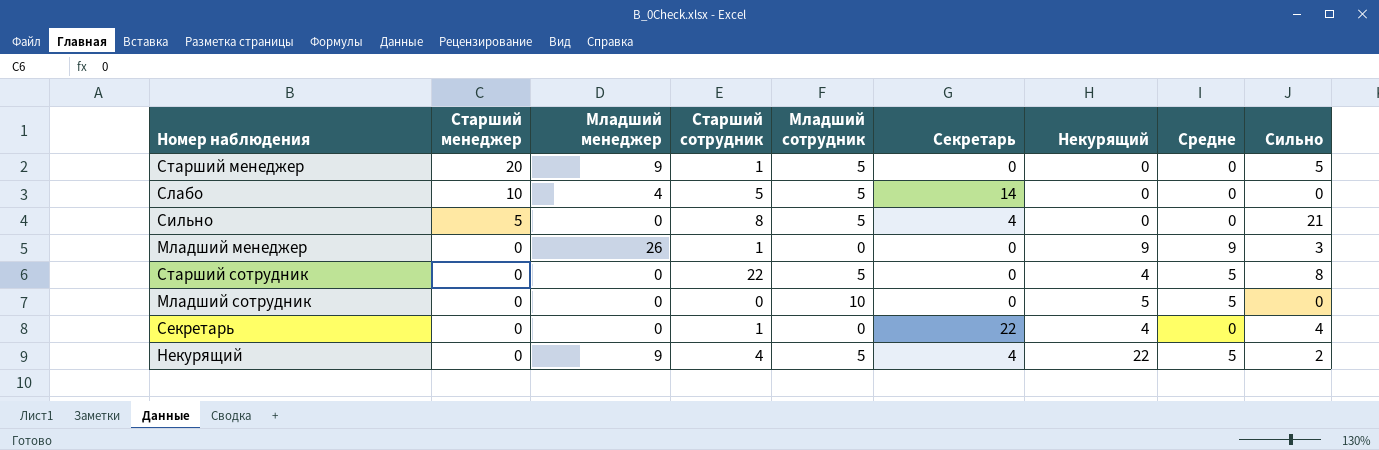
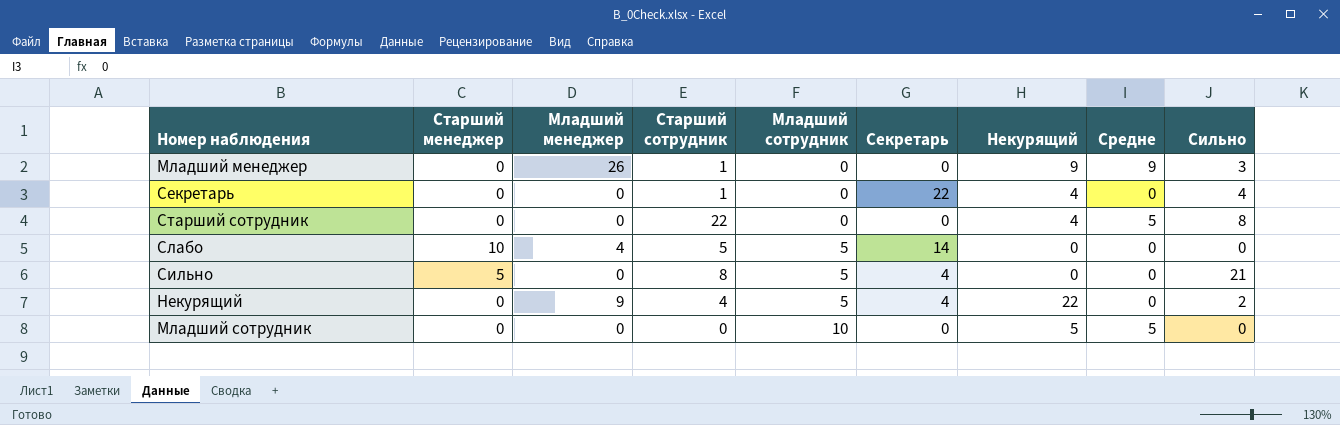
row order: Старший менеджер descending -> Младший сотрудник ascending
row Старший менеджер: 20 | 9 | 1 | 5 | 0 | 0 | 0 | 5 -> none
Старший сотрудник | Младший сотрудник: 5 -> 0
Некурящий | Средне: 5 -> 0

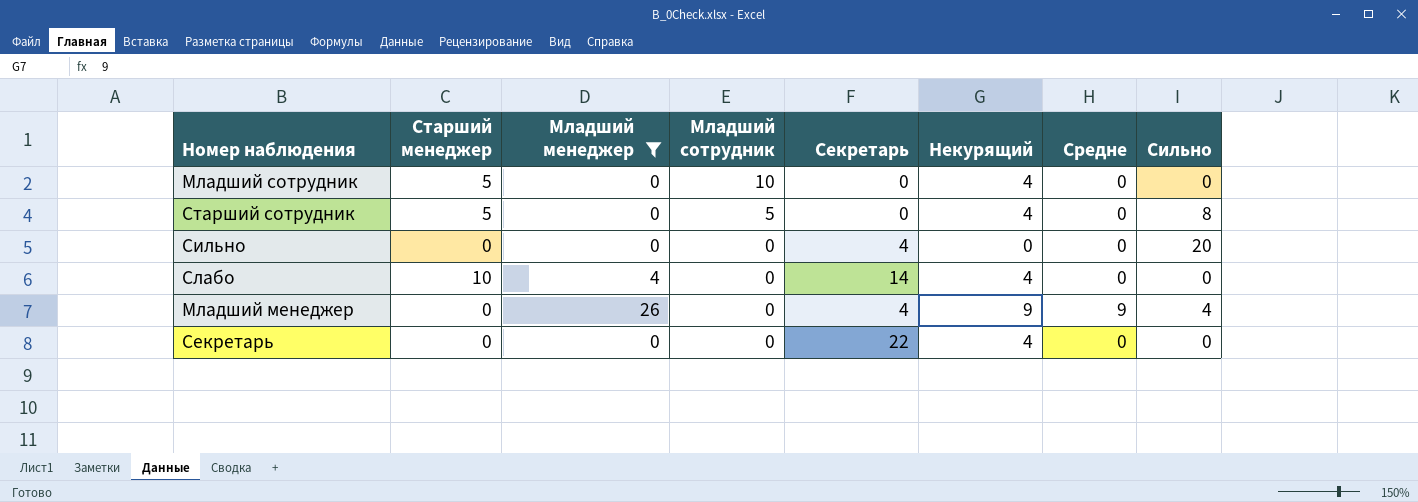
filter: none -> Младший менеджер != 9
row order: Младший сотрудник ascending -> Младший сотрудник descending
column Старший сотрудник | position: 4 -> none
Младший сотрудник | Старший менеджер: 0 -> 5
Младший сотрудник | Некурящий: 5 -> 4
Младший сотрудник | Средне: 5 -> 0
Старший сотрудник | Старший менеджер: 0 -> 5
Старший сотрудник | Младший сотрудник: 0 -> 5
Старший сотрудник | Средне: 5 -> 0
Сильно | Старший менеджер: 5 -> 0
Сильно | Младший сотрудник: 5 -> 0
Сильно | Сильно: 21 -> 20
Слабо | Младший сотрудник: 5 -> 0
Слабо | Некурящий: 0 -> 4
Младший менеджер | Секретарь: 0 -> 4
Младший менеджер | Сильно: 3 -> 4
Секретарь | Сильно: 4 -> 0

